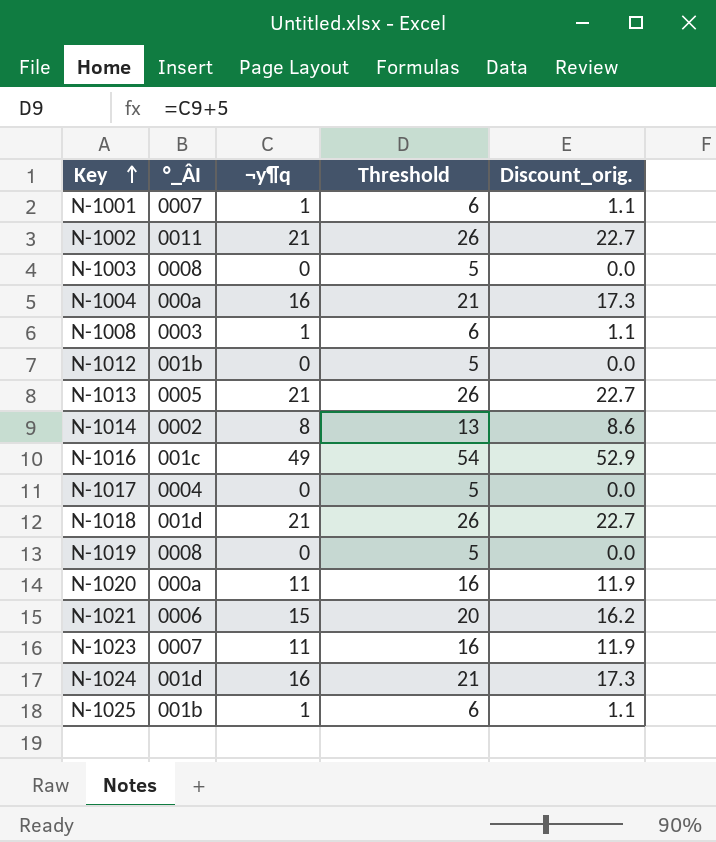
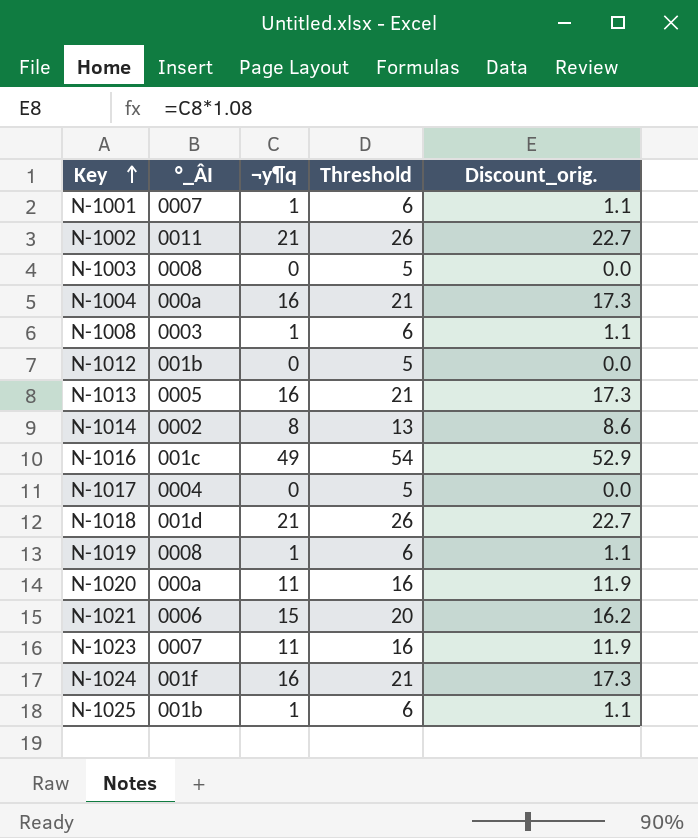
N-1013 | ¬y¶q: 21 -> 16
N-1013 | Threshold: 26 -> 21
N-1013 | Discount_orig.: 22.7 -> 17.3
N-1019 | ¬y¶q: 0 -> 1
N-1019 | Threshold: 5 -> 6
N-1019 | Discount_orig.: 0.0 -> 1.1
N-1024 | °_ÂI: 001d -> 001f

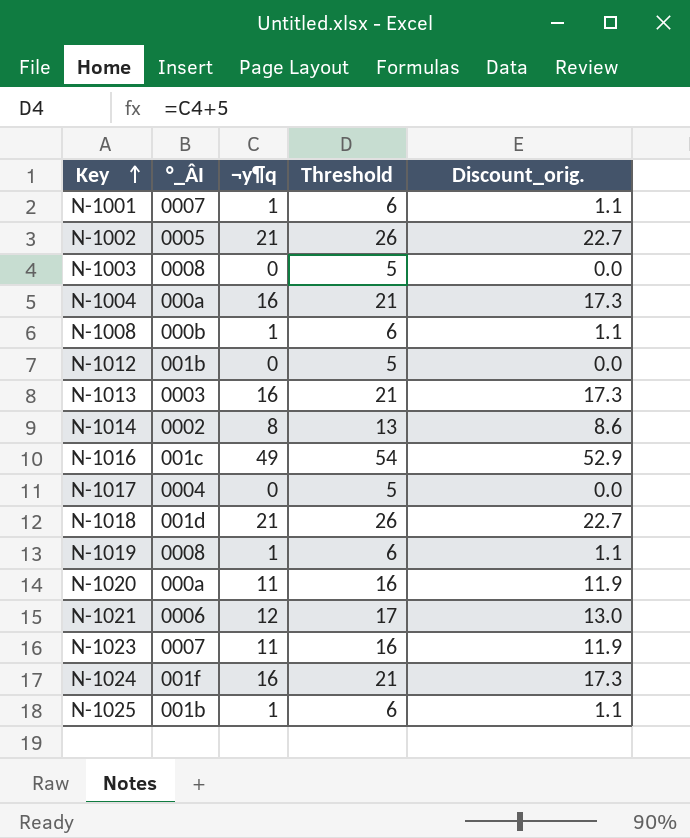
N-1002 | °_ÂI: 0011 -> 0005
N-1008 | °_ÂI: 0003 -> 000b
N-1013 | °_ÂI: 0005 -> 0003
N-1021 | ¬y¶q: 15 -> 12
N-1021 | Threshold: 20 -> 17
N-1021 | Discount_orig.: 16.2 -> 13.0

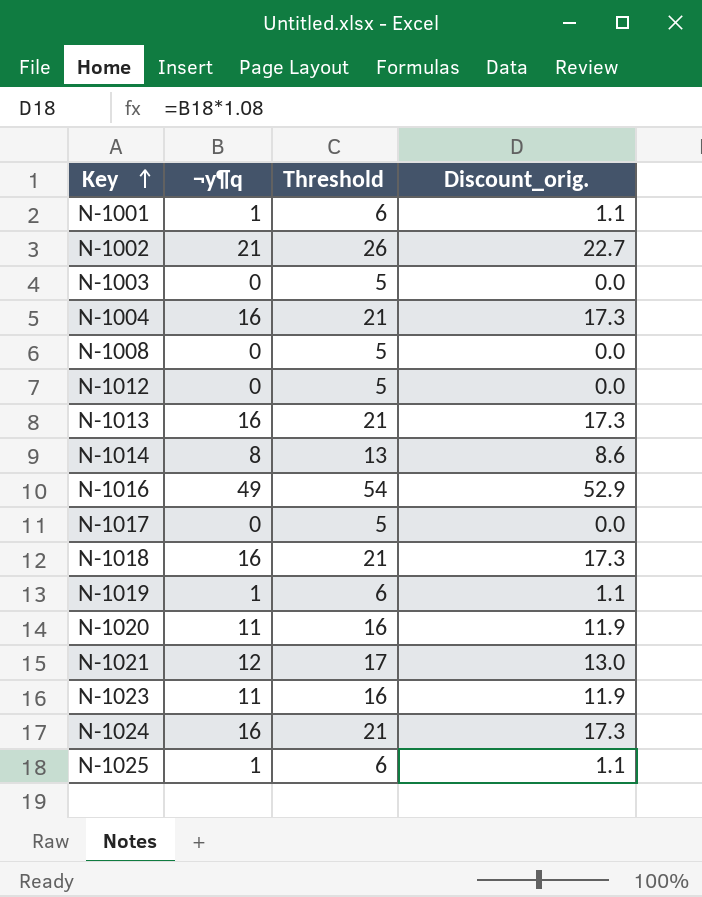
column °_ÂI | position: 2 -> none
N-1008 | ¬y¶q: 1 -> 0
N-1008 | Threshold: 6 -> 5
N-1008 | Discount_orig.: 1.1 -> 0.0
N-1018 | ¬y¶q: 21 -> 16
N-1018 | Threshold: 26 -> 21
N-1018 | Discount_orig.: 22.7 -> 17.3

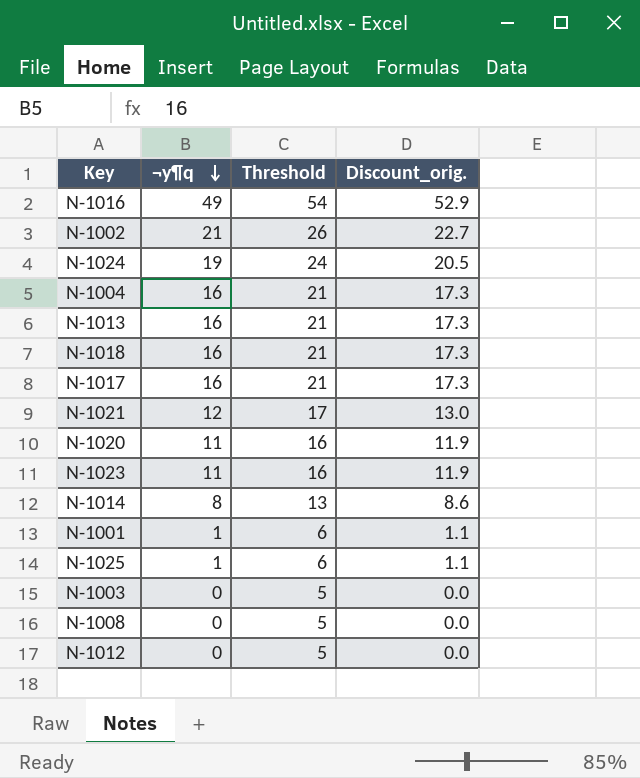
row order: Key ascending -> ¬y¶q descending
row N-1019: 1 | 6 | 1.1 -> none
N-1024 | ¬y¶q: 16 -> 19
N-1024 | Threshold: 21 -> 24
N-1024 | Discount_orig.: 17.3 -> 20.5
N-1017 | ¬y¶q: 0 -> 16
N-1017 | Threshold: 5 -> 21
N-1017 | Discount_orig.: 0.0 -> 17.3

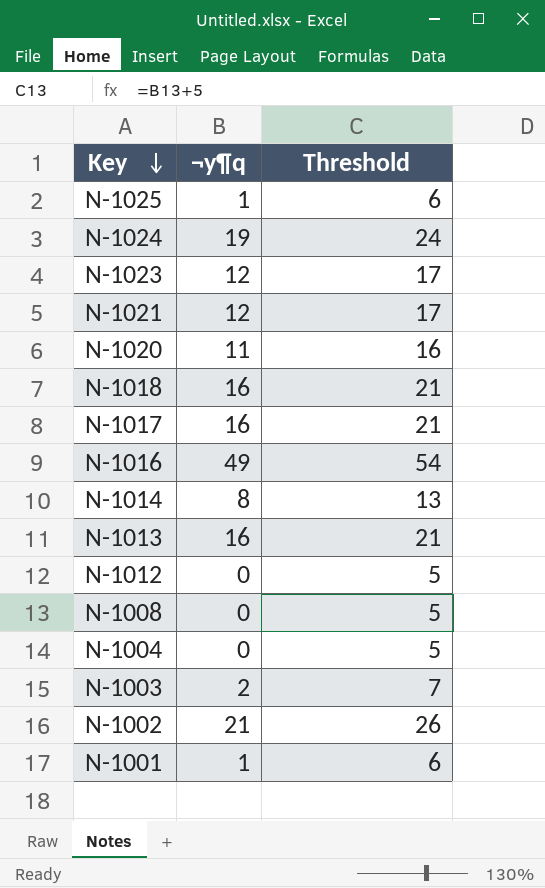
row order: ¬y¶q descending -> Key descending
column Discount_orig. | formula: [¬y¶q] * 1.08 -> none
N-1023 | ¬y¶q: 11 -> 12
N-1023 | Threshold: 16 -> 17
N-1004 | ¬y¶q: 16 -> 0
N-1004 | Threshold: 21 -> 5
N-1003 | ¬y¶q: 0 -> 2
N-1003 | Threshold: 5 -> 7

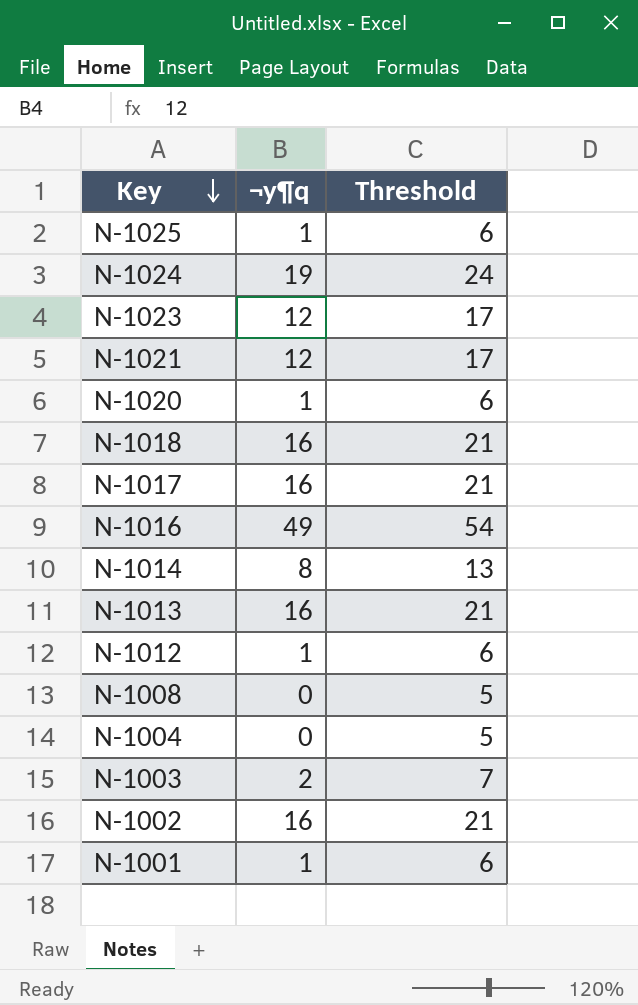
N-1020 | ¬y¶q: 11 -> 1
N-1020 | Threshold: 16 -> 6
N-1012 | ¬y¶q: 0 -> 1
N-1012 | Threshold: 5 -> 6
N-1002 | ¬y¶q: 21 -> 16
N-1002 | Threshold: 26 -> 21

